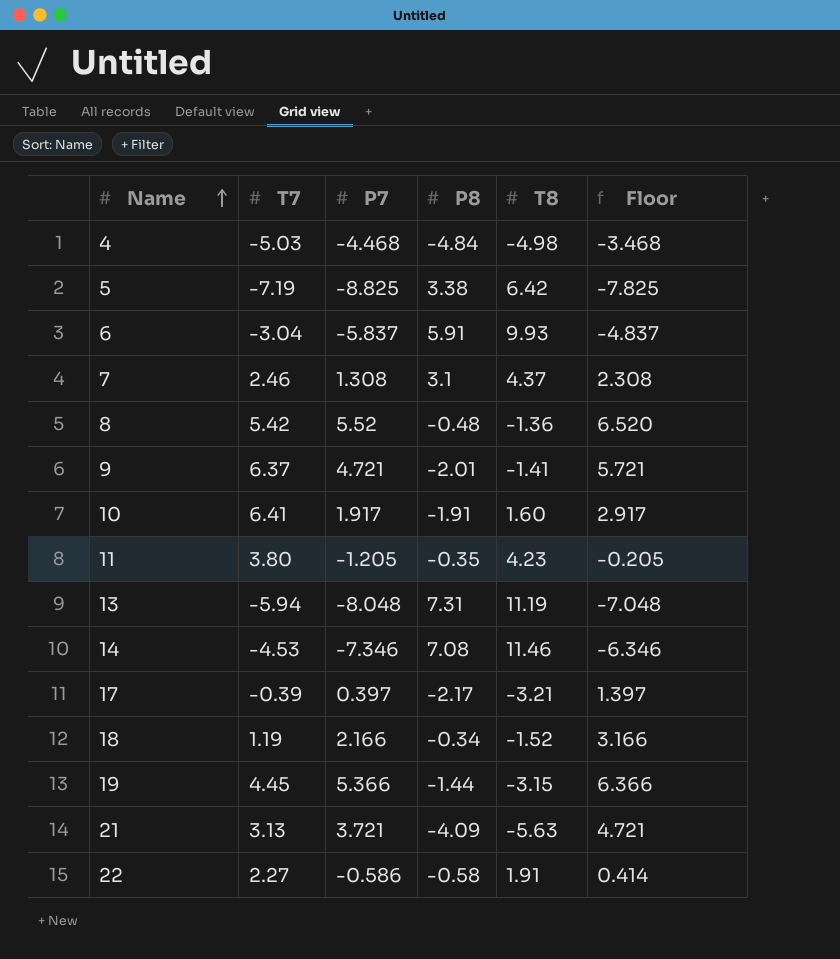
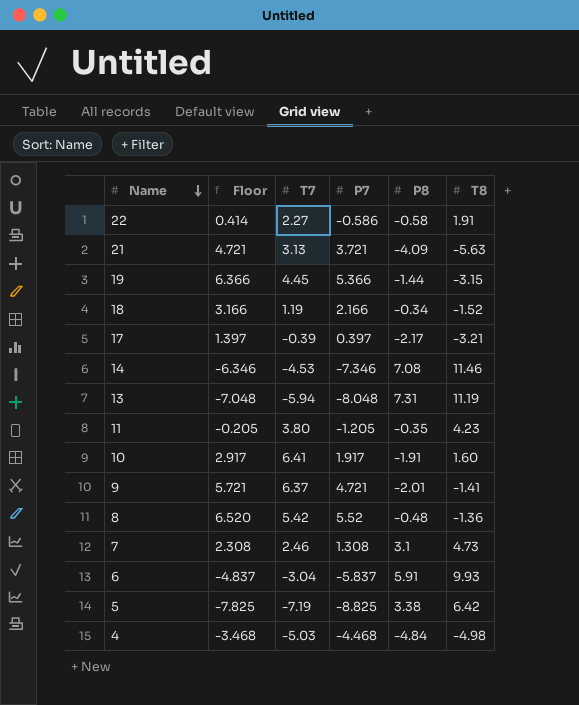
row order: Name ascending -> Name descending
column Floor | position: 6 -> 2
7 | T8: 4.37 -> 4.73

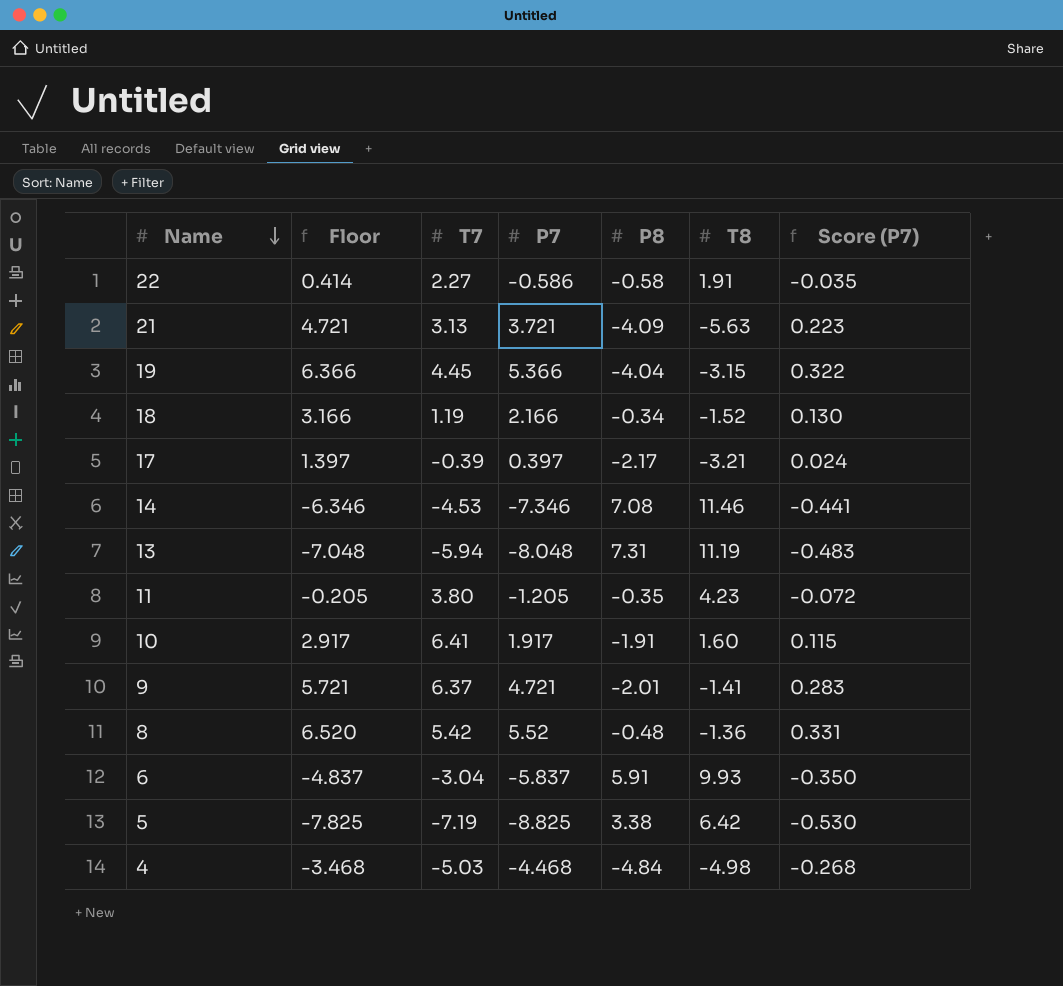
column Score (P7) | formula: none -> [P7] * 0.06
row 7: 2.308 | 2.46 | 1.308 | 3.1 | 4.73 -> none
19 | P8: -1.44 -> -4.04

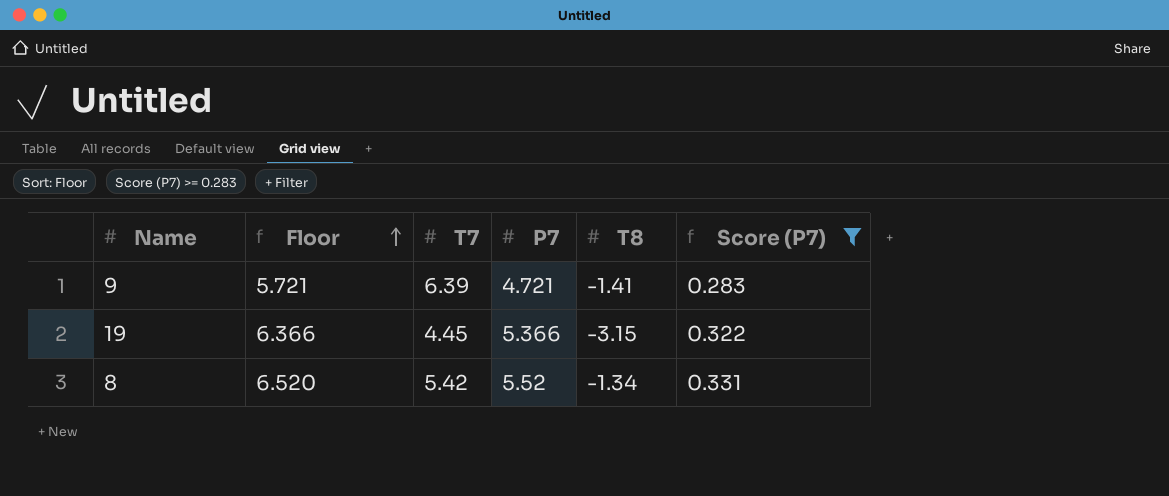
filter: none -> Score (P7) >= 0.283
row order: Name descending -> Floor ascending
column P8 | position: 5 -> none
9 | T7: 6.37 -> 6.39
8 | T8: -1.36 -> -1.34

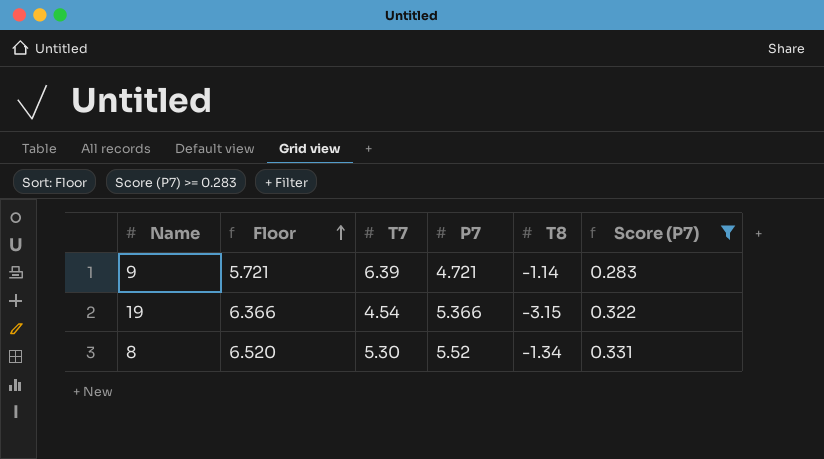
9 | T8: -1.41 -> -1.14
19 | T7: 4.45 -> 4.54
8 | T7: 5.42 -> 5.30

